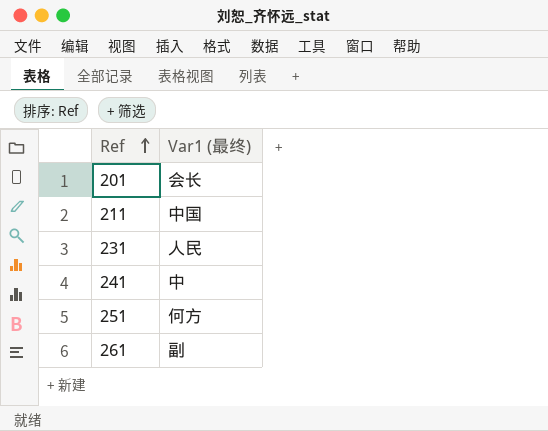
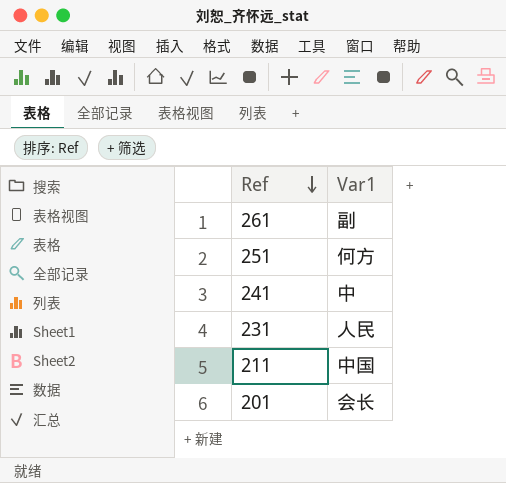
row order: Ref ascending -> Ref descending
column name: Var1 (最终) -> Var1

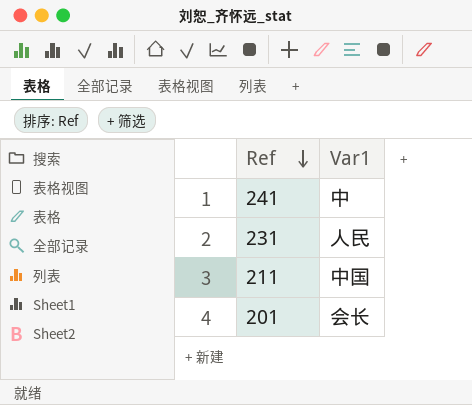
row 261: 副 -> none
row 251: 何方 -> none

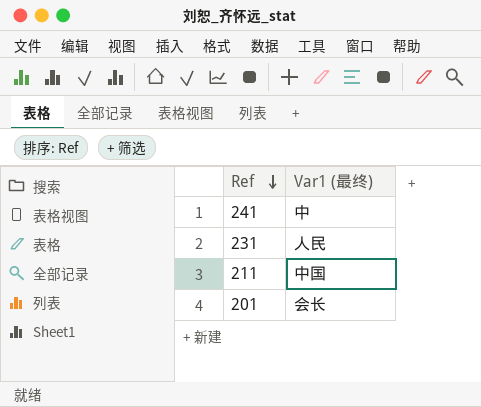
column name: Var1 -> Var1 (最终)

